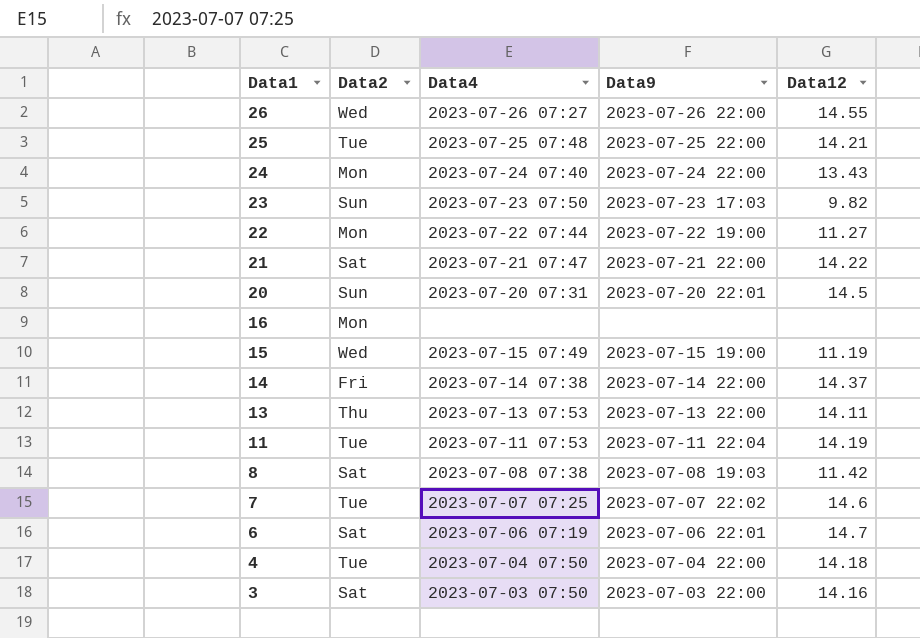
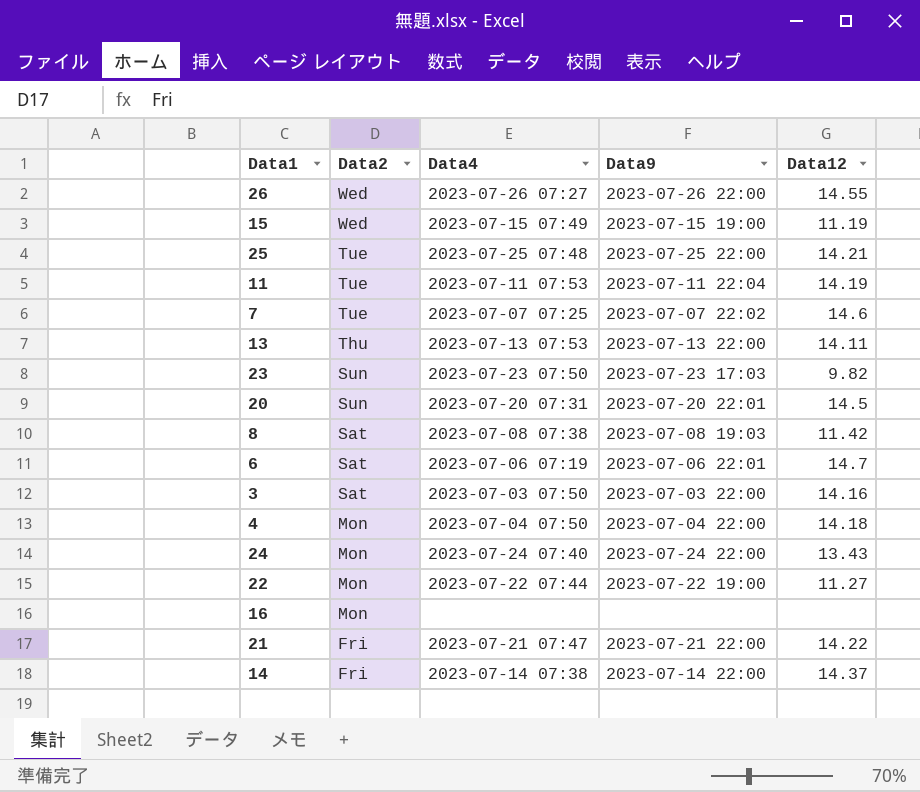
row order: Data1 descending -> Data2 descending
4 | Data2: Tue -> Mon
21 | Data2: Sat -> Fri

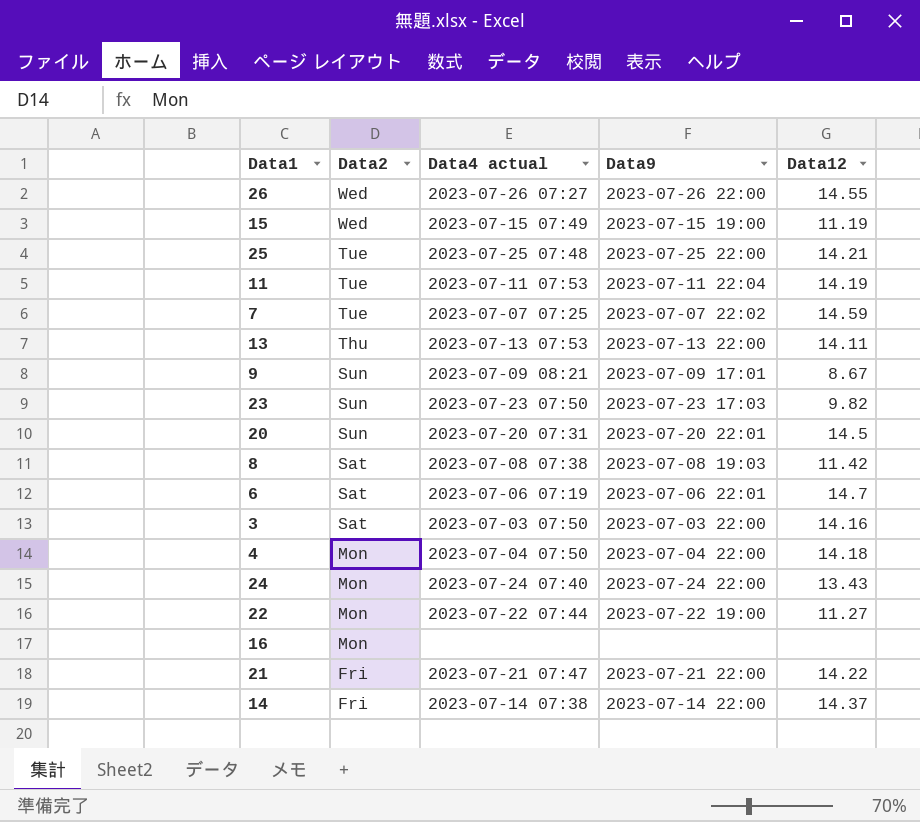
column name: Data4 -> Data4 actual
7 | Data12: 14.6 -> 14.59
row 9: none -> Sun | 2023-07-09 08:21 | 2023-07-09 17:01 | 8.67

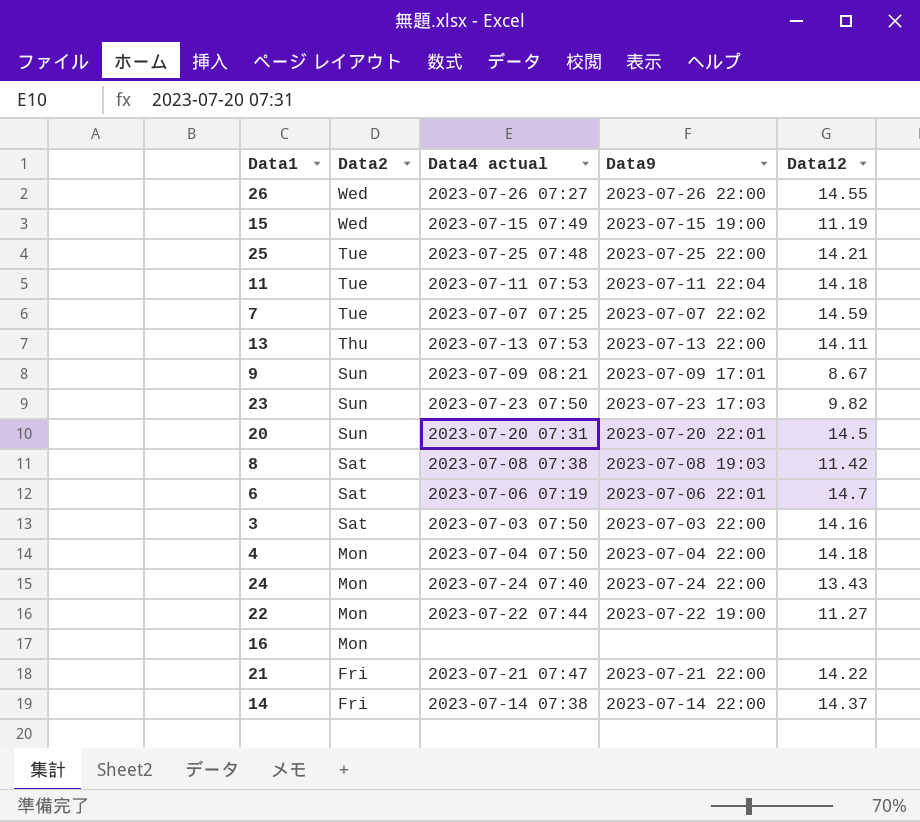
11 | Data12: 14.19 -> 14.18

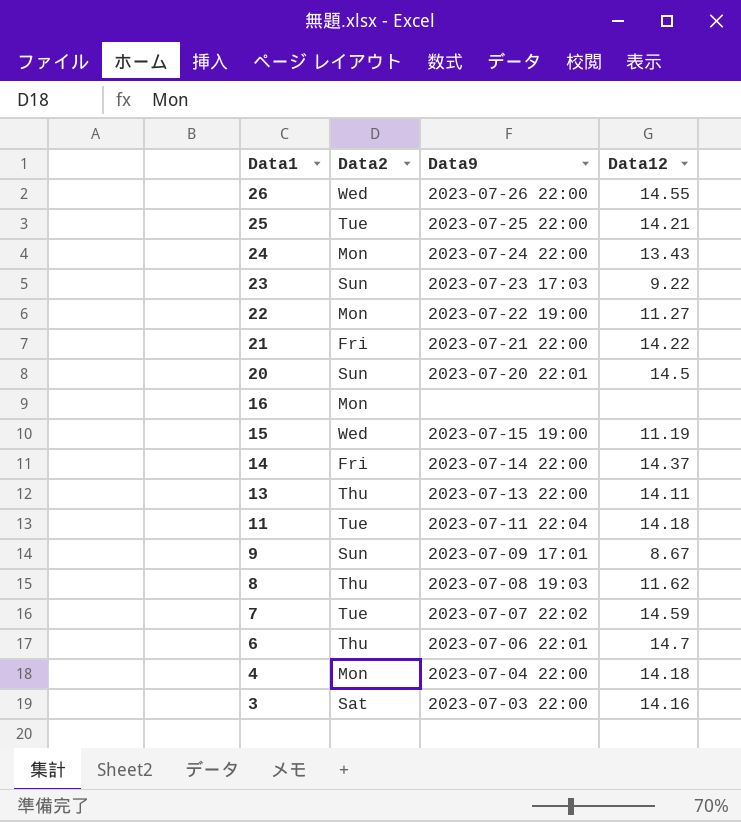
row order: Data2 descending -> Data1 descending
column Data4 actual | position: 3 -> none
23 | Data12: 9.82 -> 9.22
8 | Data2: Sat -> Thu
8 | Data12: 11.42 -> 11.62
6 | Data2: Sat -> Thu

